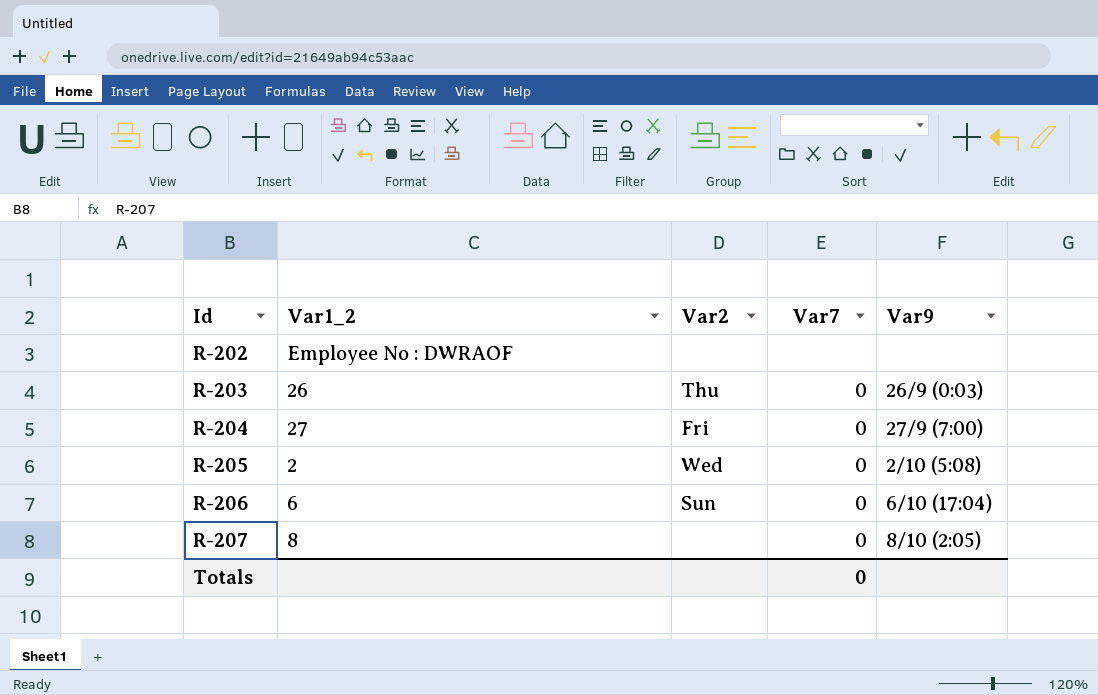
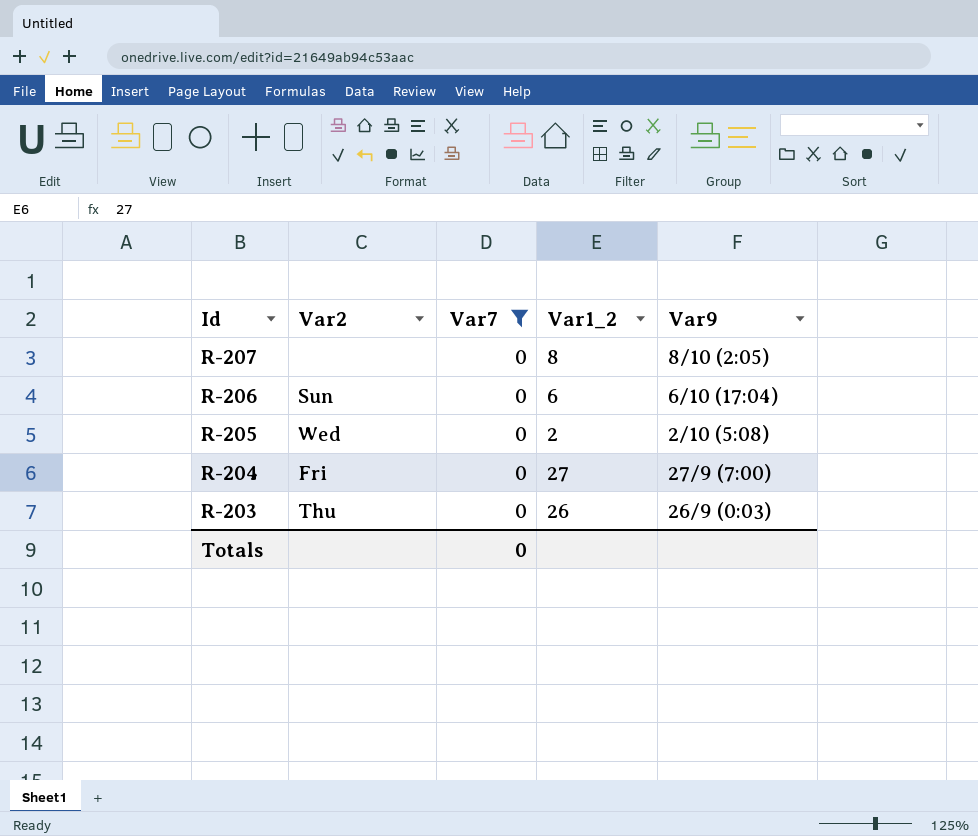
filter: none -> Var7 = 0
row order: Id ascending -> Id descending
column Var1_2 | position: 2 -> 4

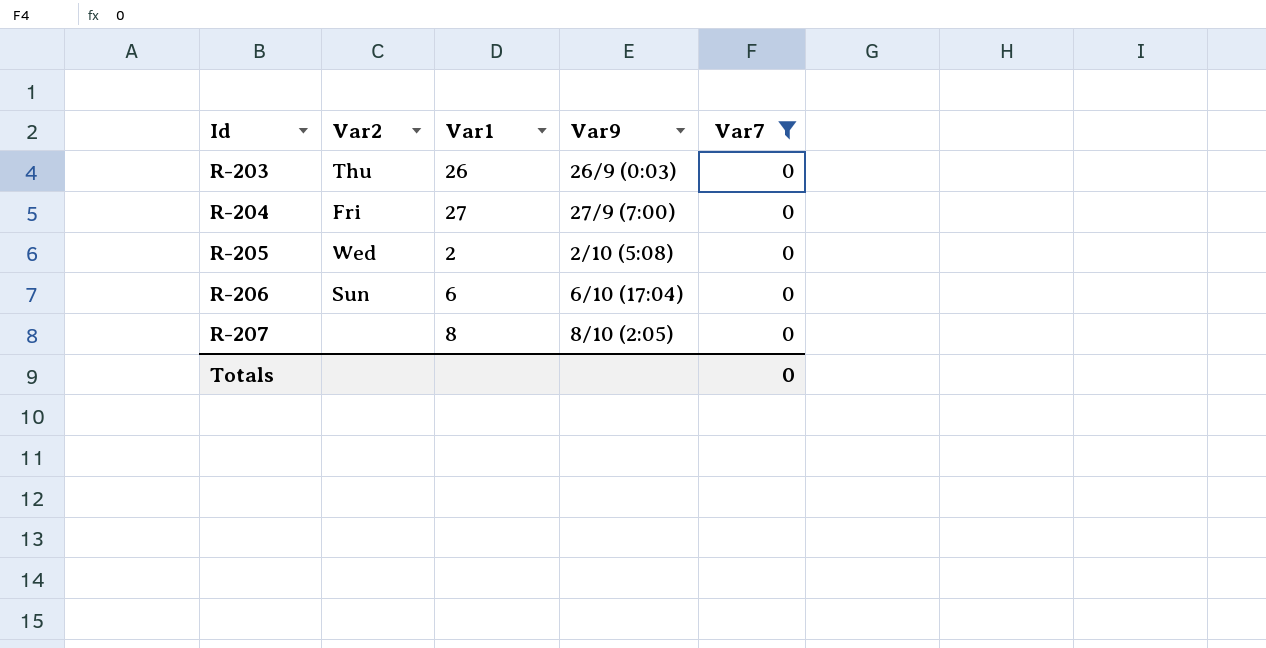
row order: Id descending -> Id ascending
column name: Var1_2 -> Var1
column Var7 | position: 3 -> 5

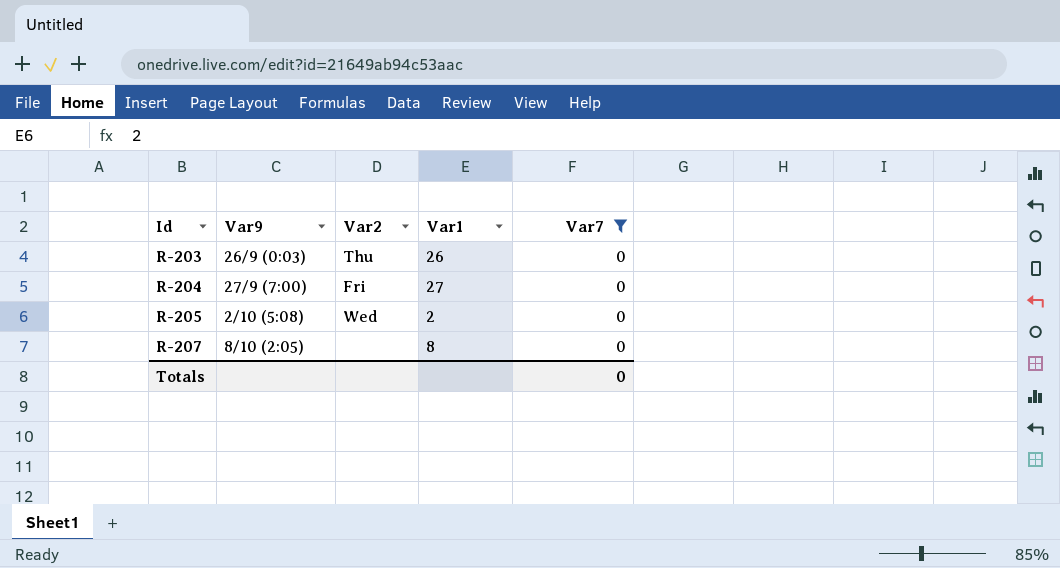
column Var9 | position: 4 -> 2
row R-206: Sun | 6 | 6/10 (17:04) | 0 -> none

